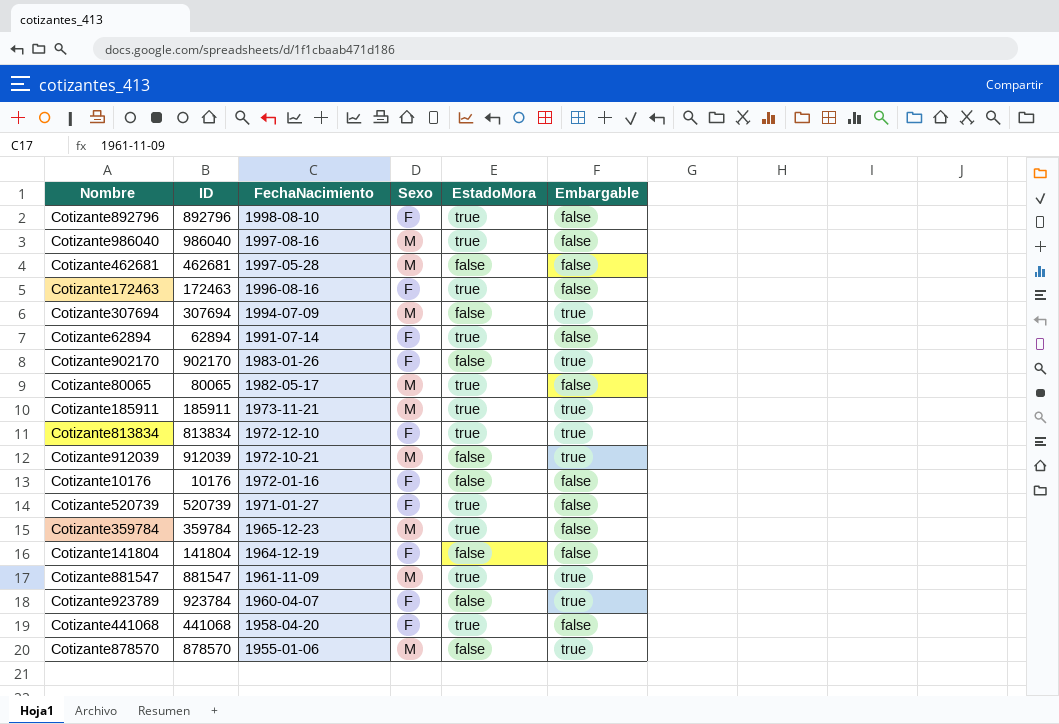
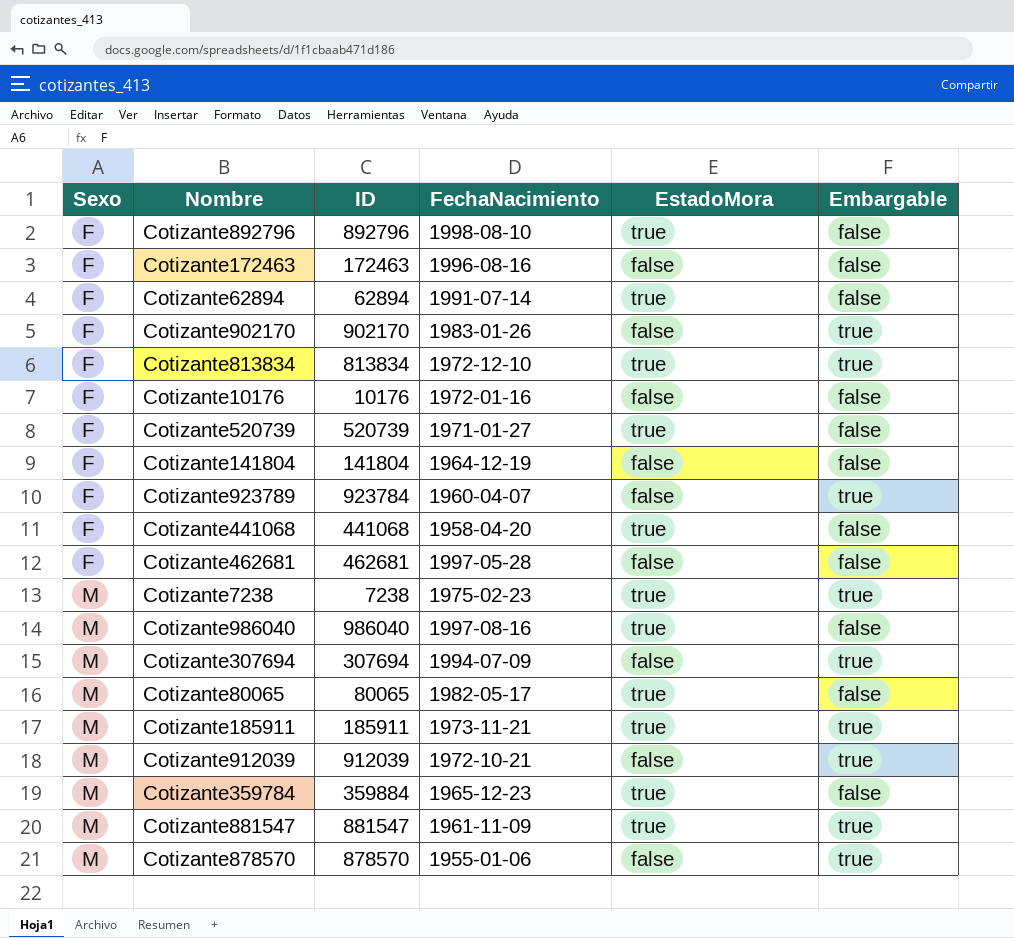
row order: FechaNacimiento descending -> Sexo ascending
column Sexo | position: 4 -> 1
Cotizante172463 | EstadoMora: true -> false
Cotizante462681 | Sexo: M -> F
row Cotizante7238: none -> M | 7238 | 1975-02-23 | true | true
Cotizante359784 | ID: 359784 -> 359884

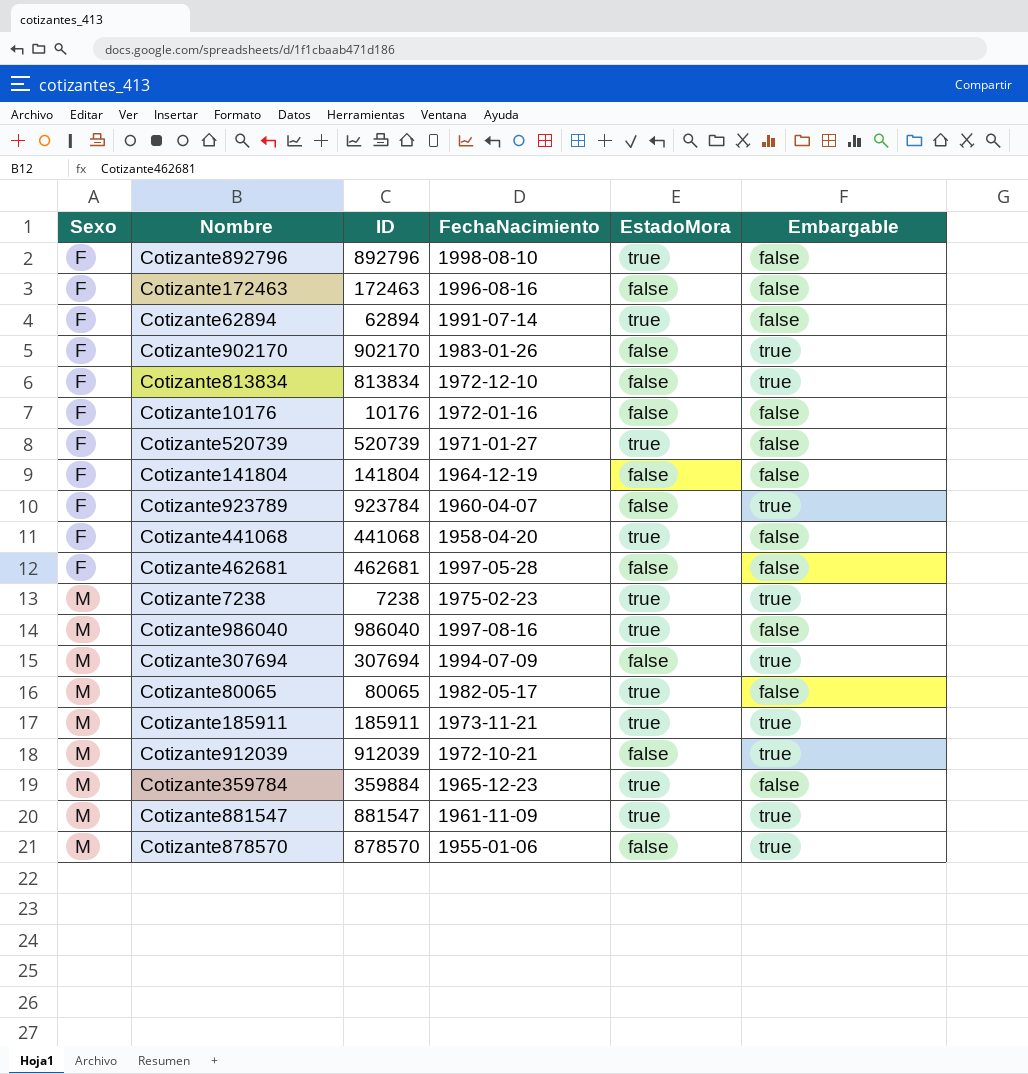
Cotizante813834 | EstadoMora: true -> false

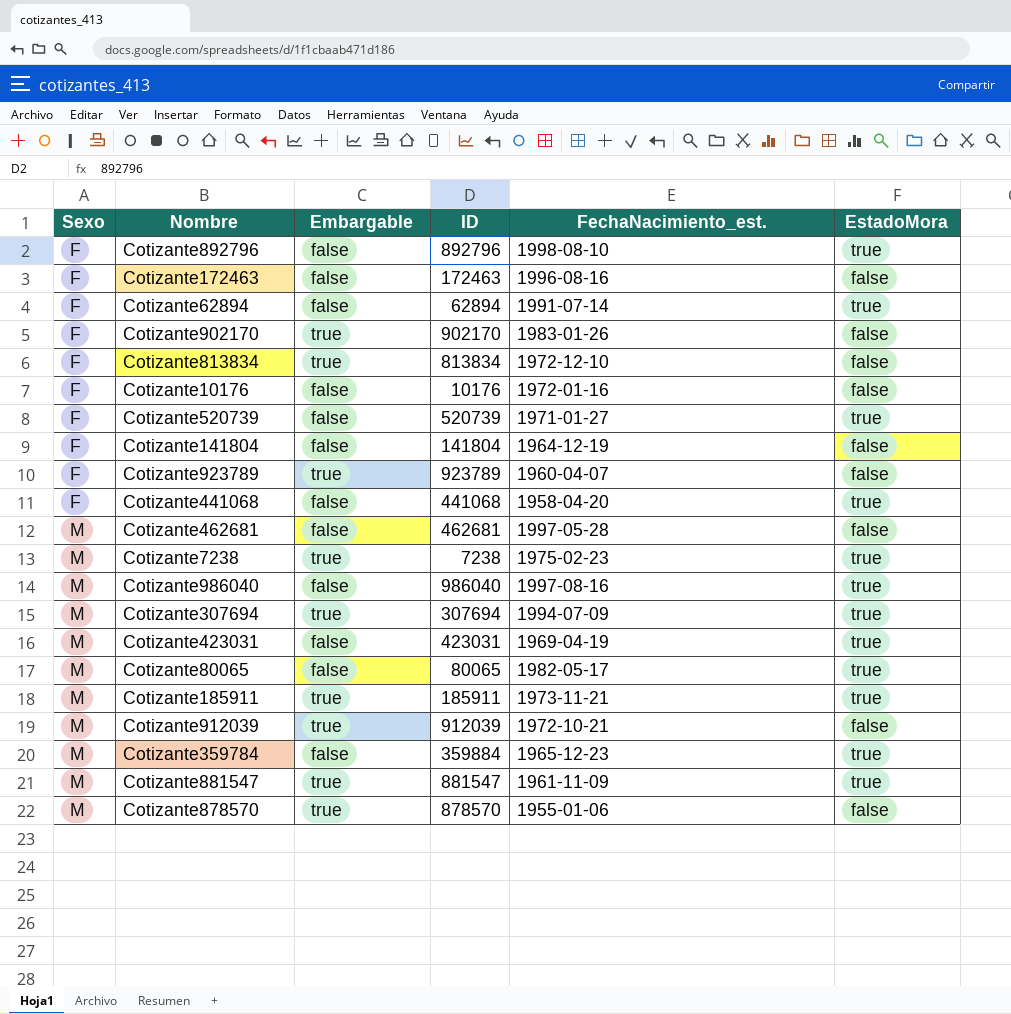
column Embargable | position: 6 -> 3
column name: FechaNacimiento -> FechaNacimiento_est.
Cotizante923789 | ID: 923784 -> 923789
Cotizante462681 | Sexo: F -> M
Cotizante307694 | EstadoMora: false -> true
row Cotizante423031: none -> M | false | 423031 | 1969-04-19 | true

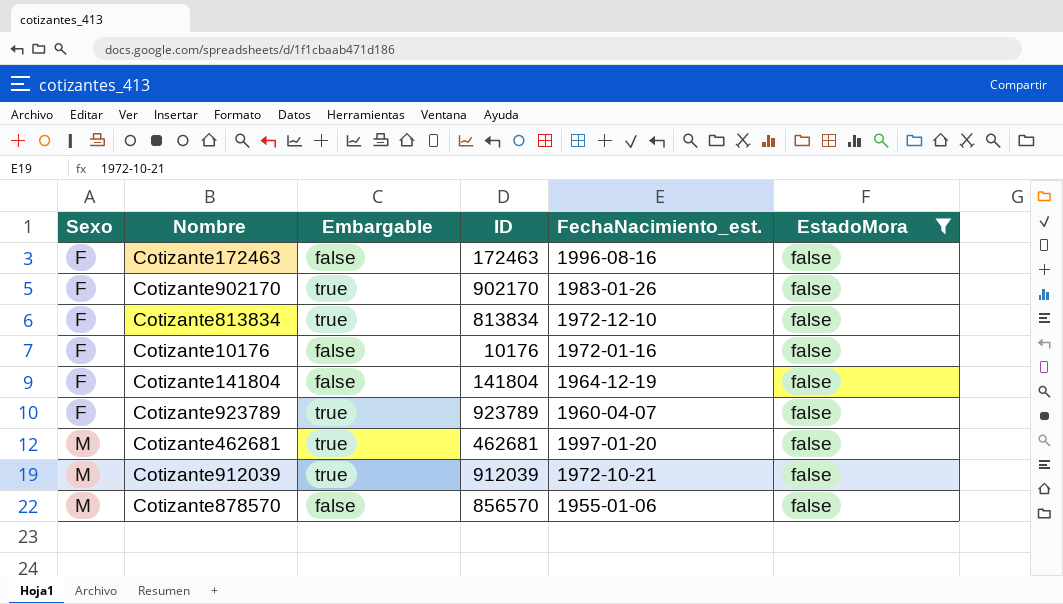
filter: none -> EstadoMora = false
Cotizante462681 | Embargable: false -> true
Cotizante462681 | FechaNacimiento_est.: 1997-05-28 -> 1997-01-20
Cotizante878570 | Embargable: true -> false
Cotizante878570 | ID: 878570 -> 856570

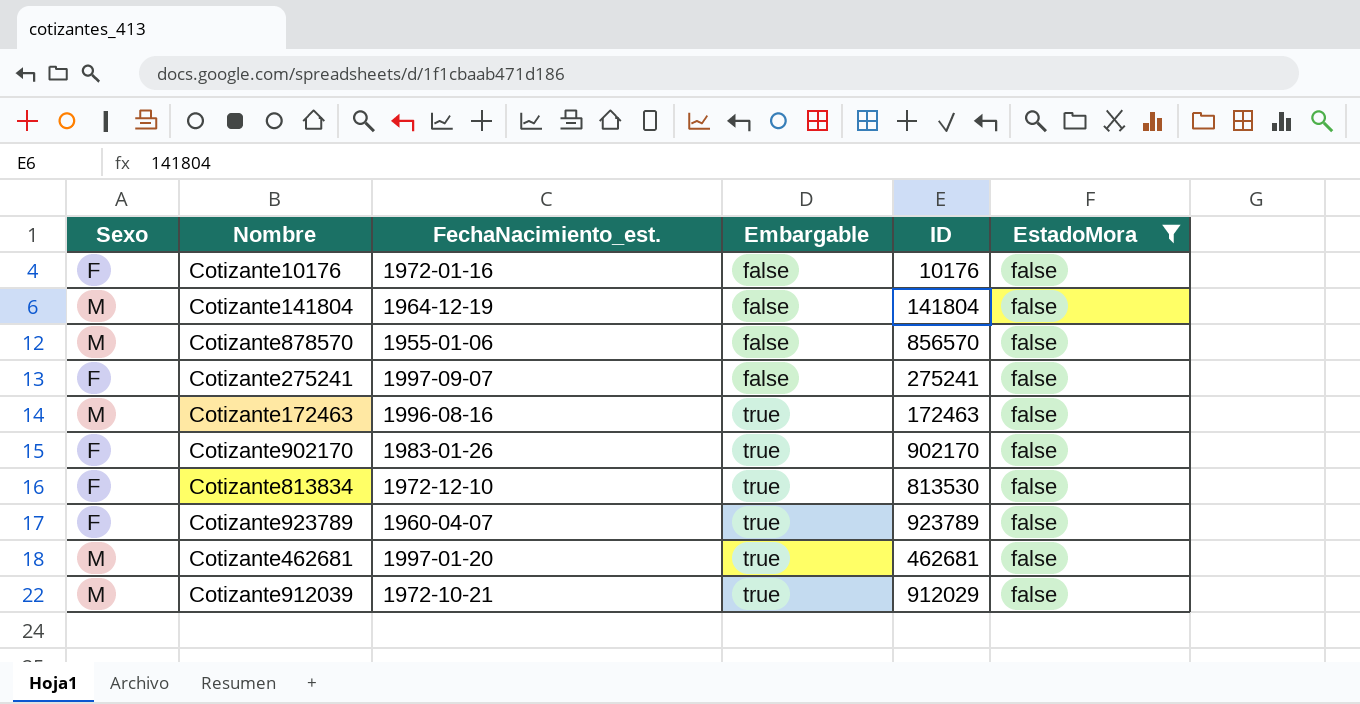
row order: Sexo ascending -> Embargable ascending
column FechaNacimiento_est. | position: 5 -> 3
Cotizante141804 | Sexo: F -> M
row Cotizante275241: none -> F | 1997-09-07 | false | 275241 | false
Cotizante172463 | Sexo: F -> M
Cotizante172463 | Embargable: false -> true
Cotizante813834 | ID: 813834 -> 813530
Cotizante912039 | ID: 912039 -> 912029

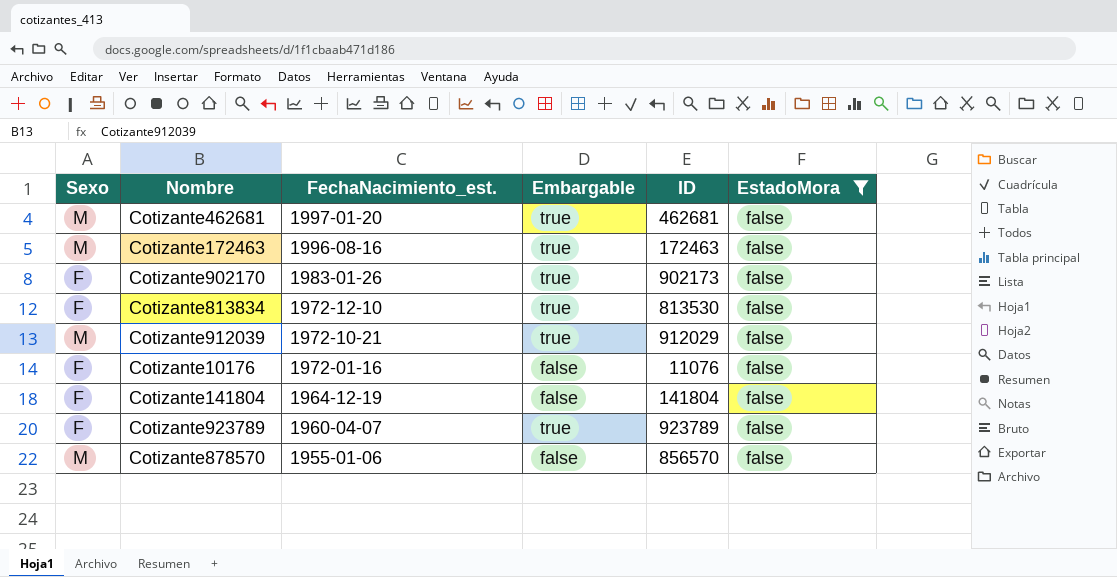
row order: Embargable ascending -> FechaNacimiento_est. descending
row Cotizante275241: F | 1997-09-07 | false | 275241 | false -> none
Cotizante902170 | ID: 902170 -> 902173
Cotizante10176 | ID: 10176 -> 11076
Cotizante141804 | Sexo: M -> F

